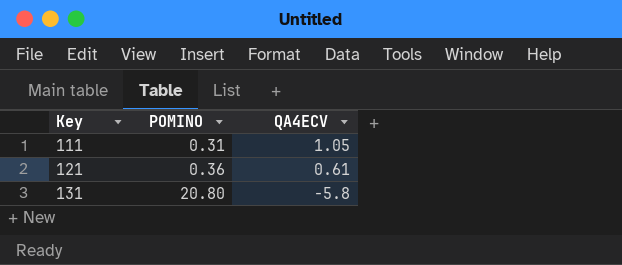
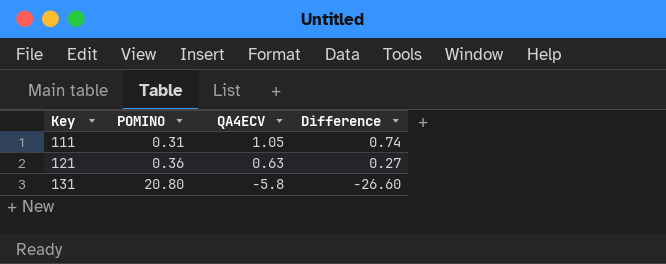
column Difference | formula: none -> [QA4ECV] - [POMINO]
121 | QA4ECV: 0.61 -> 0.63

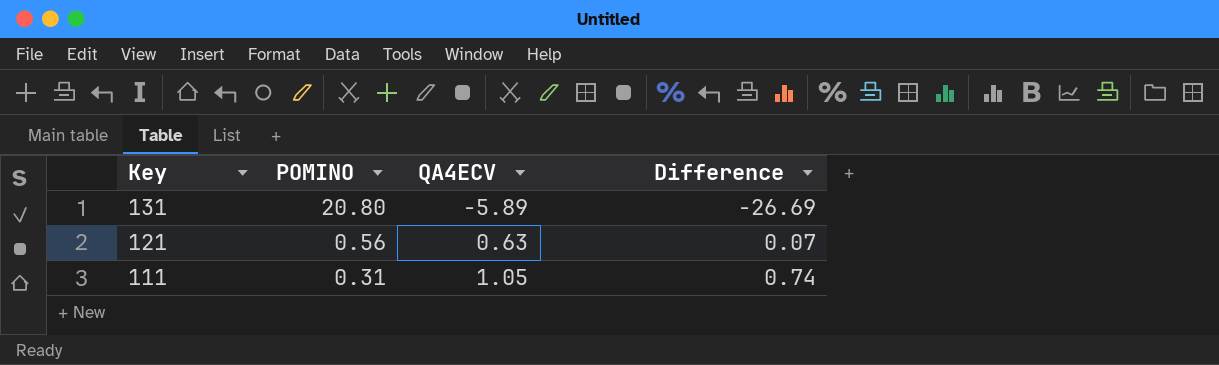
row order: Key ascending -> Key descending
131 | QA4ECV: -5.8 -> -5.89
131 | Difference: -26.60 -> -26.69
121 | POMINO: 0.36 -> 0.56
121 | Difference: 0.27 -> 0.07

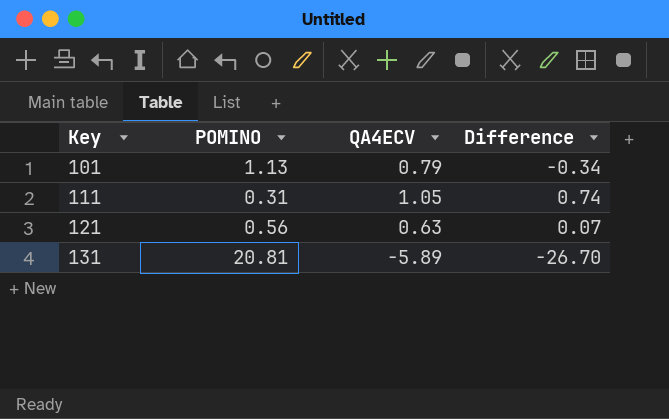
row order: Key descending -> Key ascending
row 101: none -> 1.13 | 0.79 | -0.34
131 | POMINO: 20.80 -> 20.81
131 | Difference: -26.69 -> -26.70

